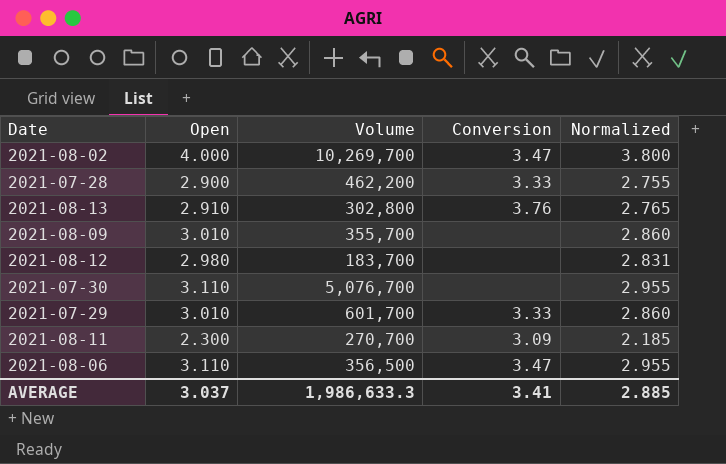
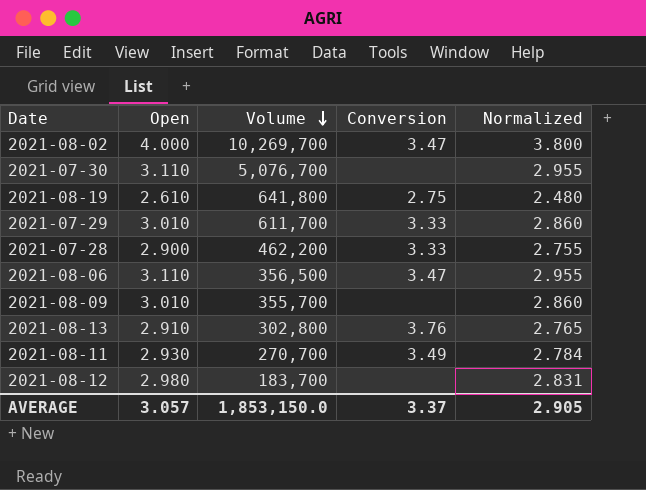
row order: none -> Volume descending
row 2021-08-19: none -> 2.610 | 641,800 | 2.75 | 2.480
2021-07-29 | Volume: 601,700 -> 611,700
2021-08-11 | Open: 2.300 -> 2.930
2021-08-11 | Conversion: 3.09 -> 3.49
2021-08-11 | Normalized: 2.185 -> 2.784
AVERAGE | Open: 3.037 -> 3.057
AVERAGE | Volume: 1,986,633.3 -> 1,853,150.0
AVERAGE | Conversion: 3.41 -> 3.37
AVERAGE | Normalized: 2.885 -> 2.905

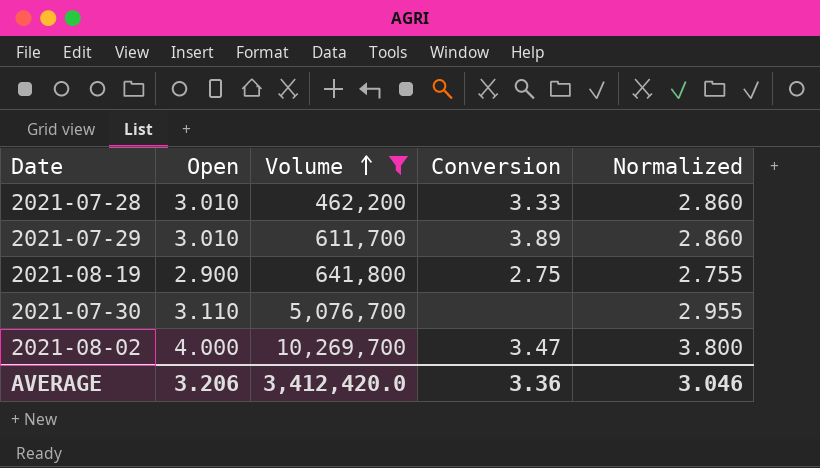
filter: none -> Volume >= 462,200
row order: Volume descending -> Volume ascending
2021-07-28 | Open: 2.900 -> 3.010
2021-07-28 | Normalized: 2.755 -> 2.860
2021-07-29 | Conversion: 3.33 -> 3.89
2021-08-19 | Open: 2.610 -> 2.900
2021-08-19 | Normalized: 2.480 -> 2.755
AVERAGE | Open: 3.057 -> 3.206
AVERAGE | Volume: 1,853,150.0 -> 3,412,420.0
AVERAGE | Conversion: 3.37 -> 3.36
AVERAGE | Normalized: 2.905 -> 3.046

